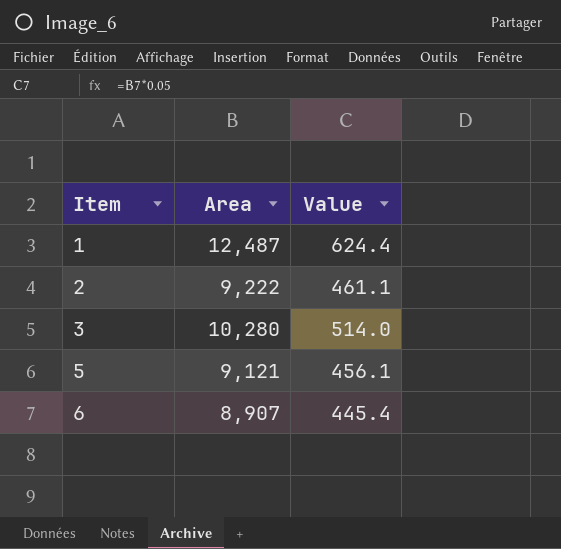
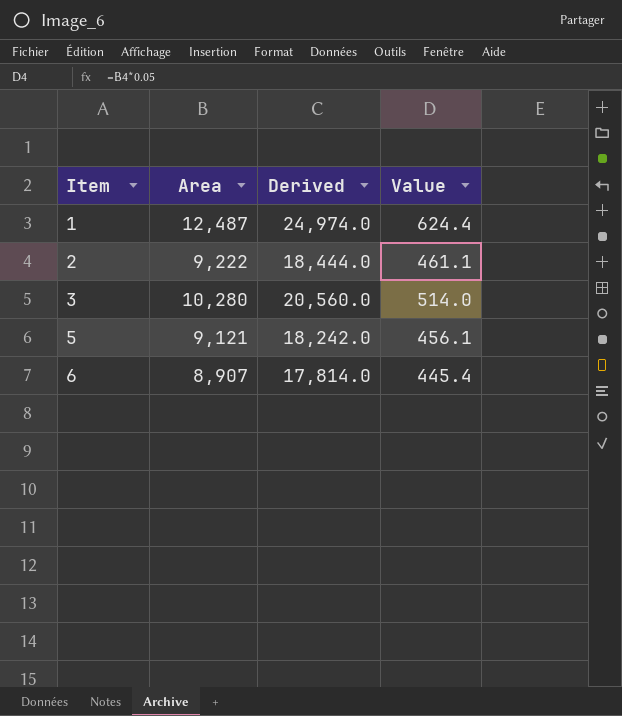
column Derived | formula: none -> [Area] * 2

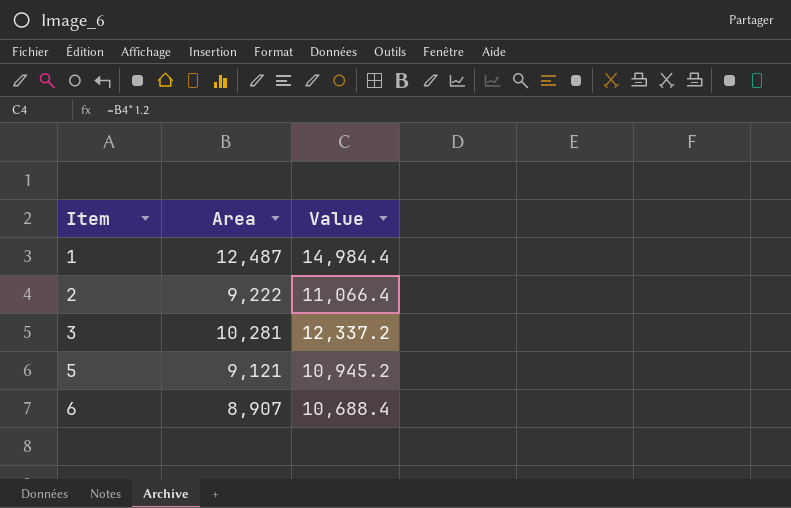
column Derived | formula: [Area] * 2 -> none
column Value | formula: [Area] * 0.05 -> [Area] * 1.2
3 | Area: 10,280 -> 10,281

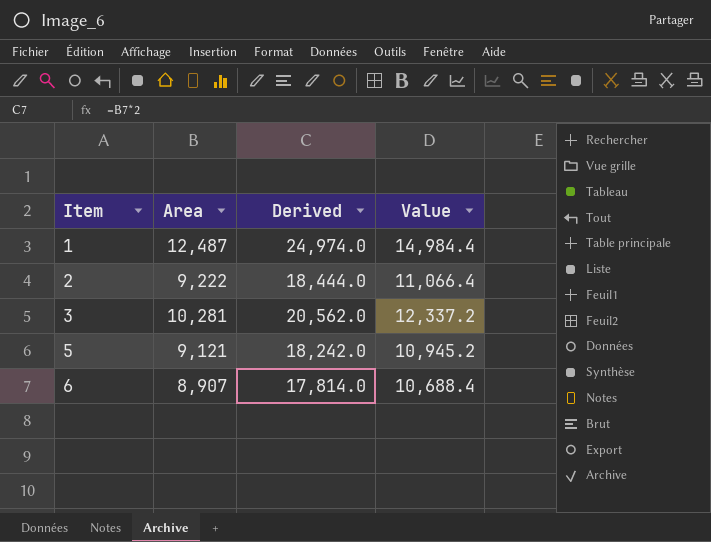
column Derived | formula: none -> [Area] * 2

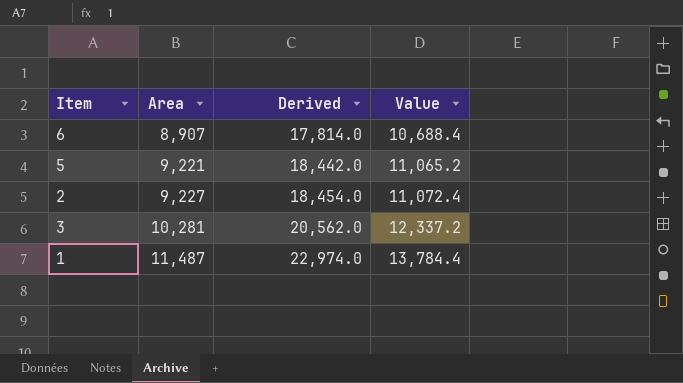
row order: Item ascending -> Area ascending
5 | Area: 9,121 -> 9,221
5 | Derived: 18,242.0 -> 18,442.0
5 | Value: 10,945.2 -> 11,065.2
2 | Area: 9,222 -> 9,227
2 | Derived: 18,444.0 -> 18,454.0
2 | Value: 11,066.4 -> 11,072.4
1 | Area: 12,487 -> 11,487
1 | Derived: 24,974.0 -> 22,974.0
1 | Value: 14,984.4 -> 13,784.4

